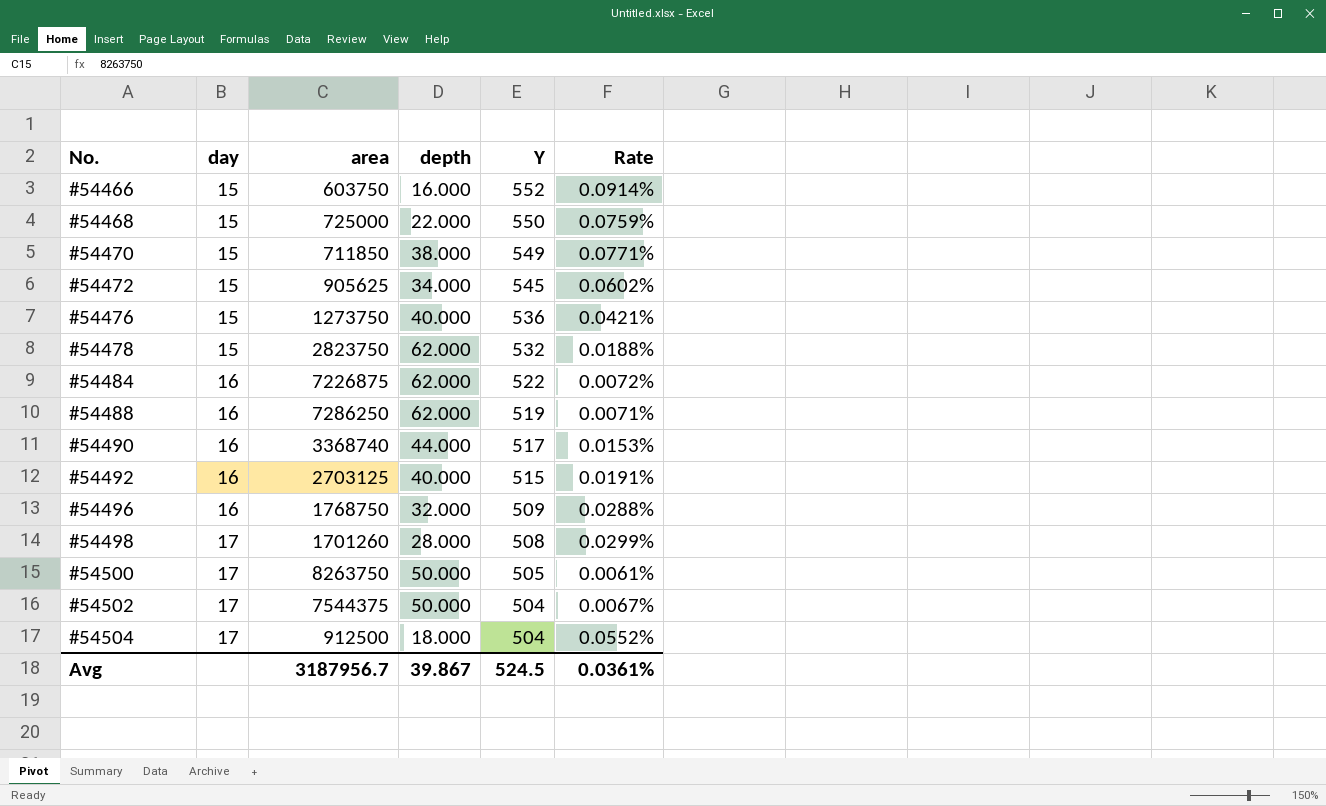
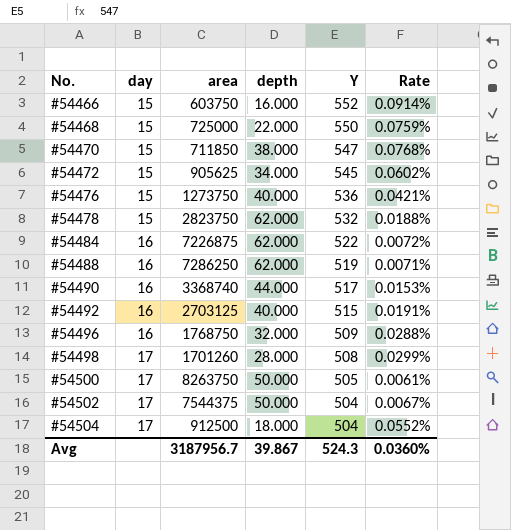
#54470 | Y: 549 -> 547
#54470 | Rate: 0.0771% -> 0.0768%
Avg | Y: 524.5 -> 524.3
Avg | Rate: 0.0361% -> 0.0360%

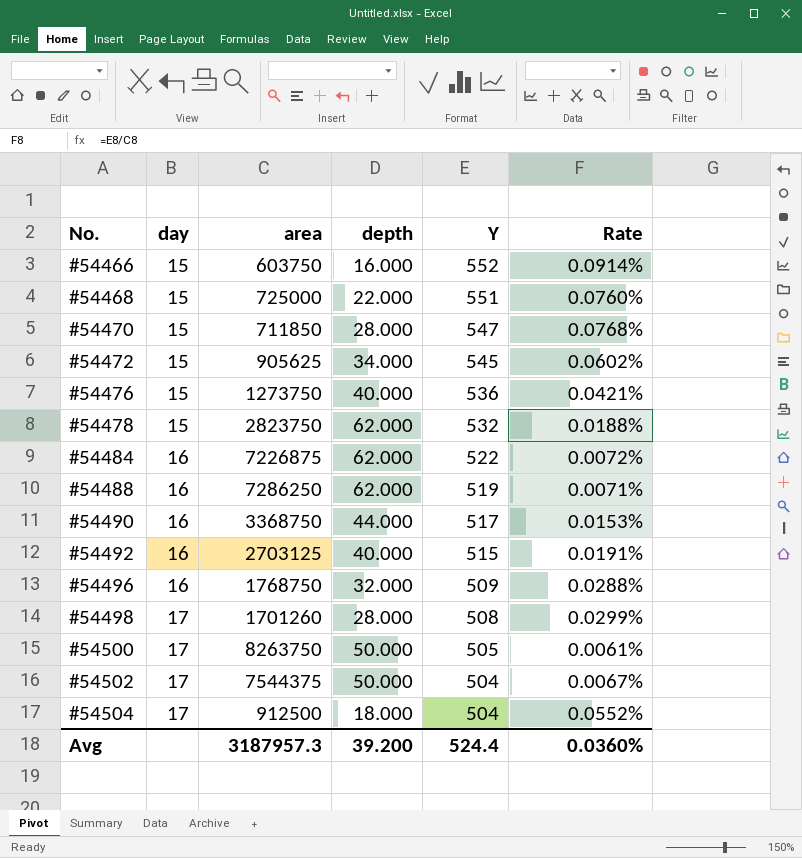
#54468 | Y: 550 -> 551
#54468 | Rate: 0.0759% -> 0.0760%
#54470 | depth: 38.000 -> 28.000
#54490 | area: 3368740 -> 3368750
Avg | area: 3187956.7 -> 3187957.3
Avg | depth: 39.867 -> 39.200
Avg | Y: 524.3 -> 524.4

